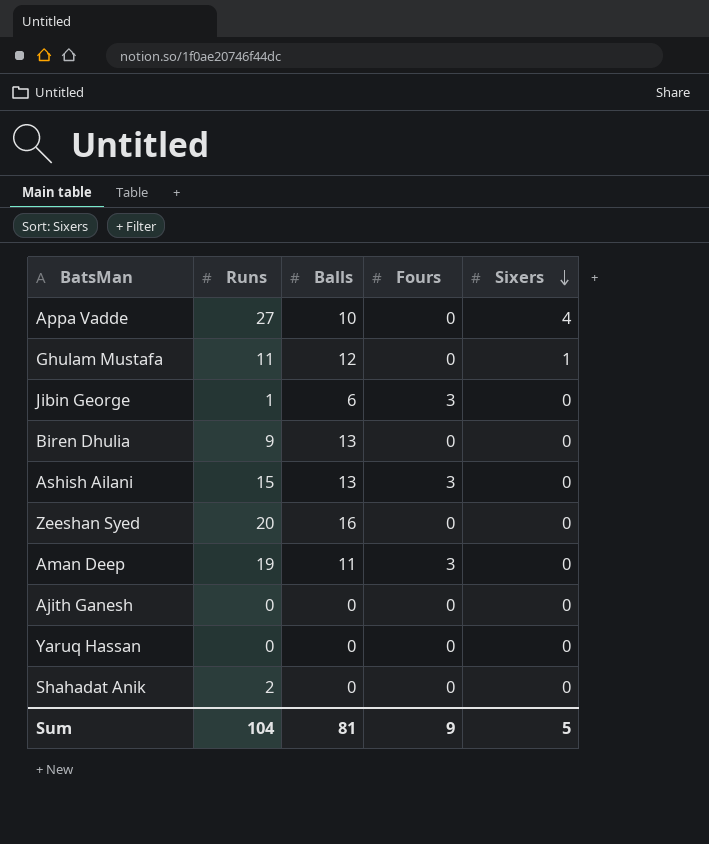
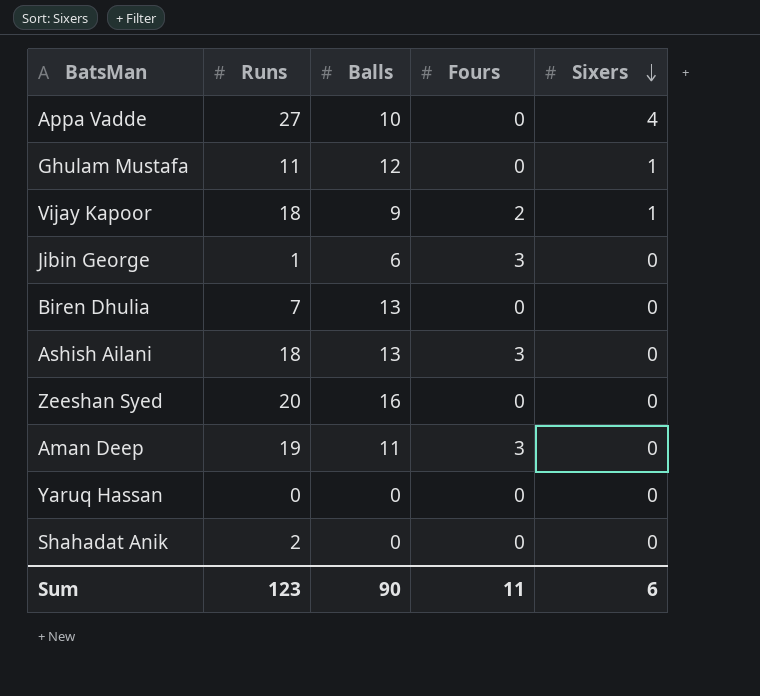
row Ajith Ganesh: 0 | 0 | 0 | 0 -> none
row Vijay Kapoor: none -> 18 | 9 | 2 | 1
Biren Dhulia | Runs: 9 -> 7
Ashish Ailani | Runs: 15 -> 18
Sum | Runs: 104 -> 123
Sum | Balls: 81 -> 90
Sum | Fours: 9 -> 11
Sum | Sixers: 5 -> 6

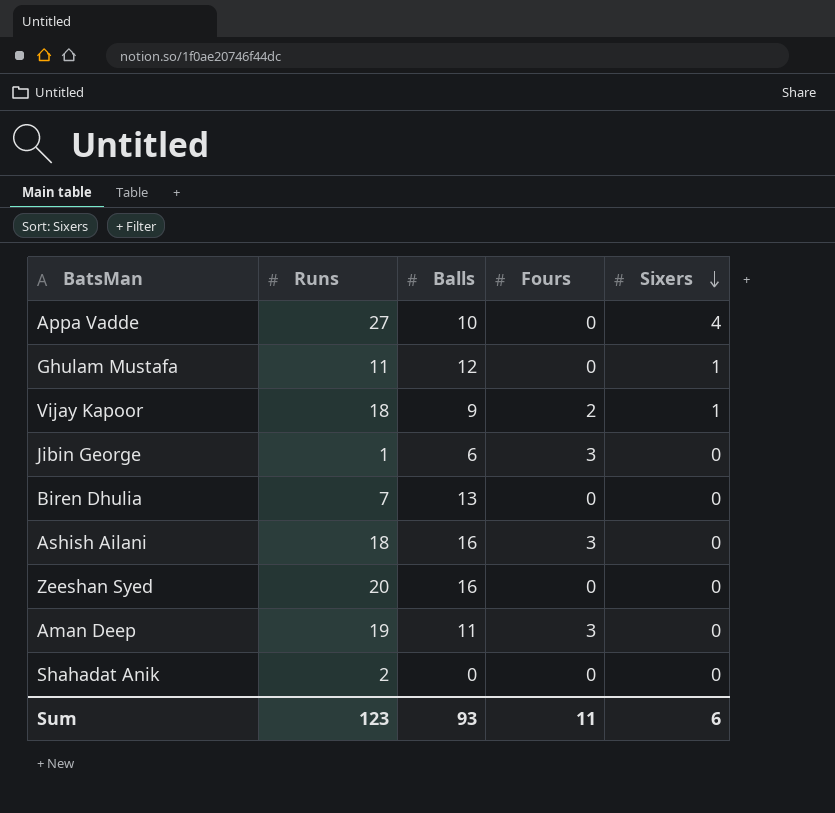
row Yaruq Hassan: 0 | 0 | 0 | 0 -> none
Ashish Ailani | Balls: 13 -> 16
Sum | Balls: 90 -> 93

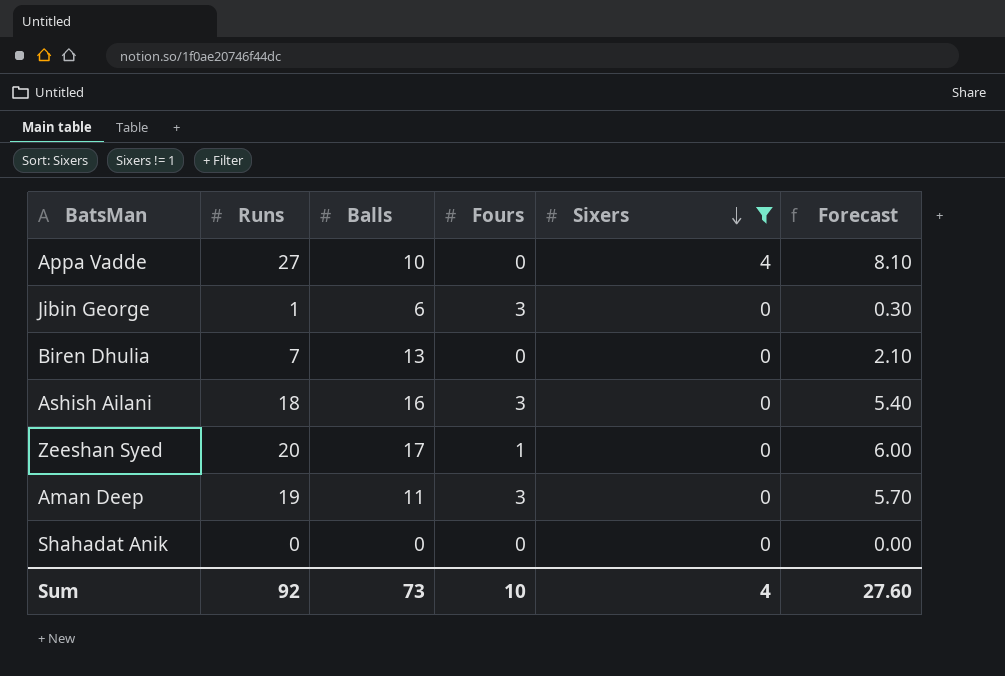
filter: none -> Sixers != 1
column Forecast | formula: none -> [Runs] * 0.3
Zeeshan Syed | Balls: 16 -> 17
Zeeshan Syed | Fours: 0 -> 1
Shahadat Anik | Runs: 2 -> 0
Sum | Runs: 123 -> 92
Sum | Balls: 93 -> 73
Sum | Fours: 11 -> 10
Sum | Sixers: 6 -> 4

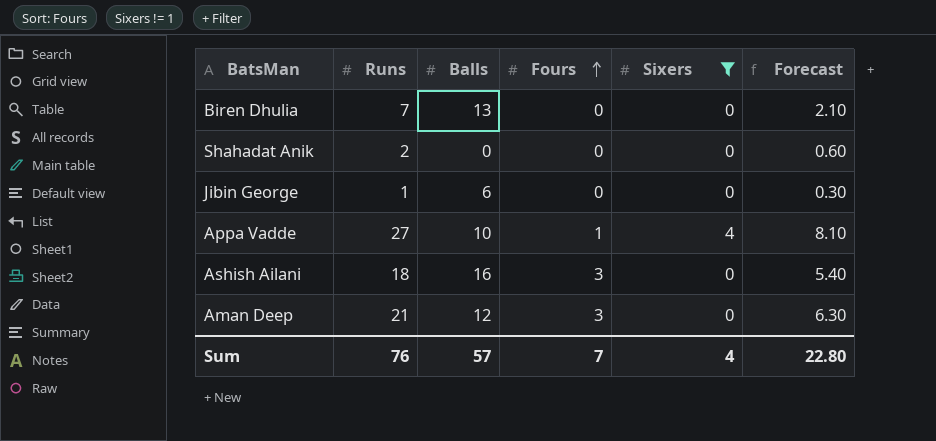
row order: Sixers descending -> Fours ascending
row Zeeshan Syed: 20 | 17 | 1 | 0 | 6.00 -> none
Shahadat Anik | Runs: 0 -> 2
Shahadat Anik | Forecast: 0.00 -> 0.60
Jibin George | Fours: 3 -> 0
Appa Vadde | Fours: 0 -> 1
Aman Deep | Runs: 19 -> 21
Aman Deep | Balls: 11 -> 12
Aman Deep | Forecast: 5.70 -> 6.30
Sum | Runs: 92 -> 76
Sum | Balls: 73 -> 57
Sum | Fours: 10 -> 7
Sum | Forecast: 27.60 -> 22.80

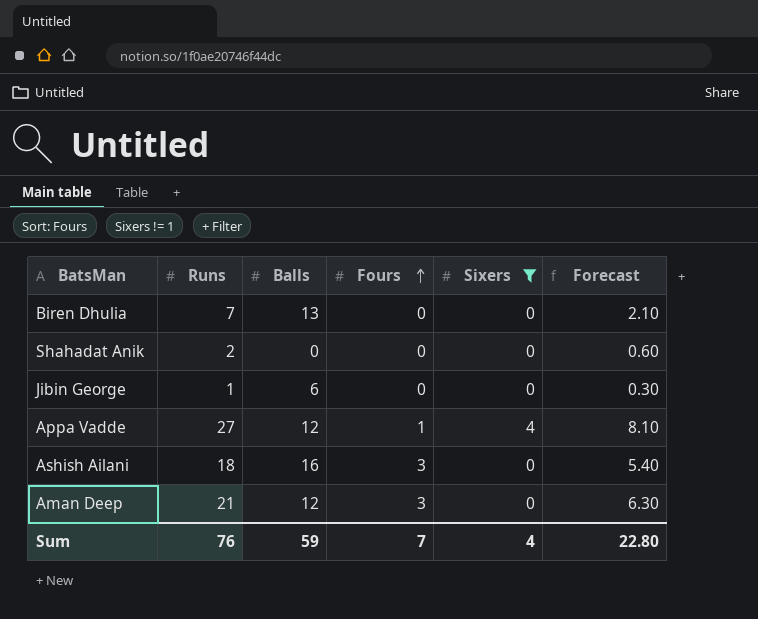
Appa Vadde | Balls: 10 -> 12
Sum | Balls: 57 -> 59

